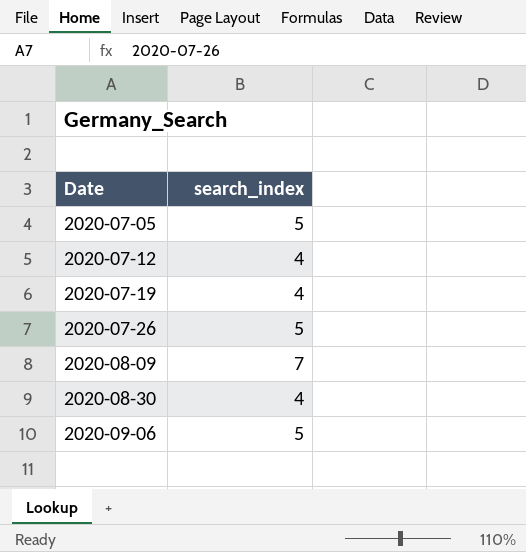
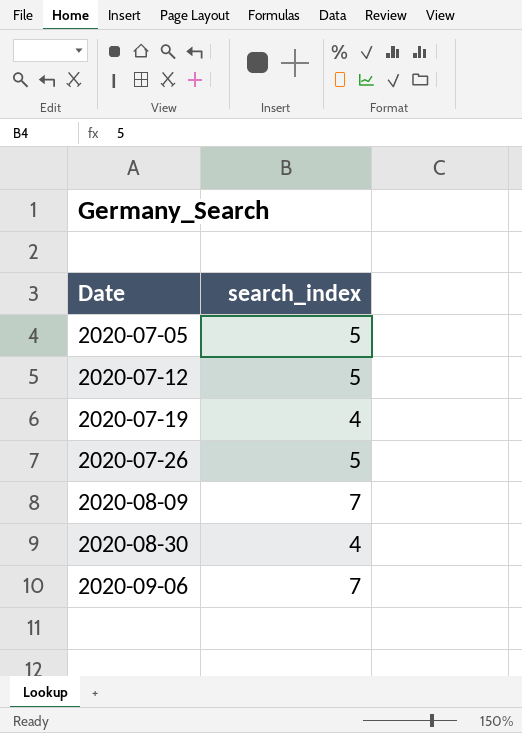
2020-07-12 | search_index: 4 -> 5
2020-09-06 | search_index: 5 -> 7

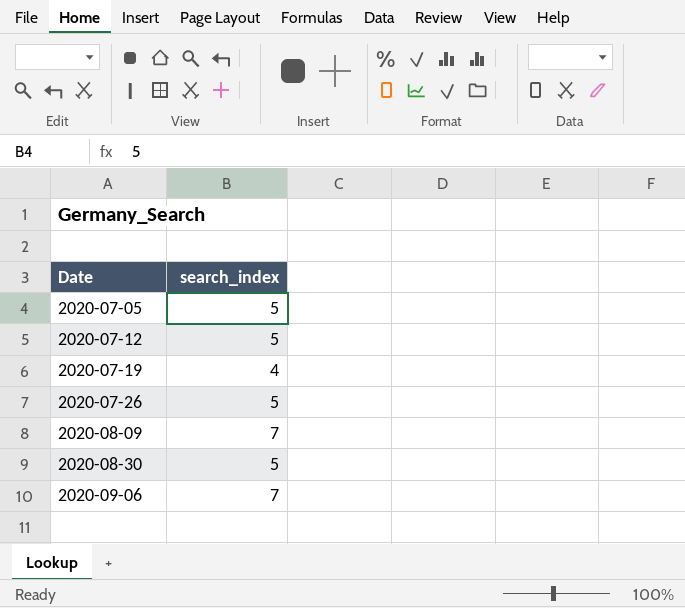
2020-08-30 | search_index: 4 -> 5

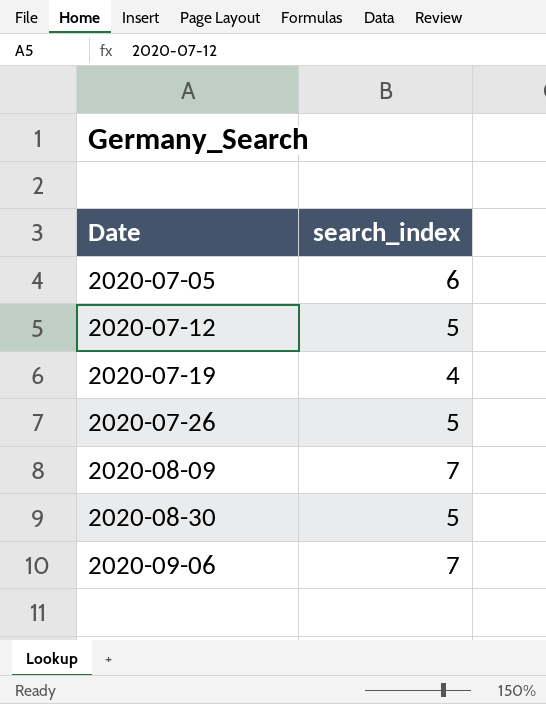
2020-07-05 | search_index: 5 -> 6

